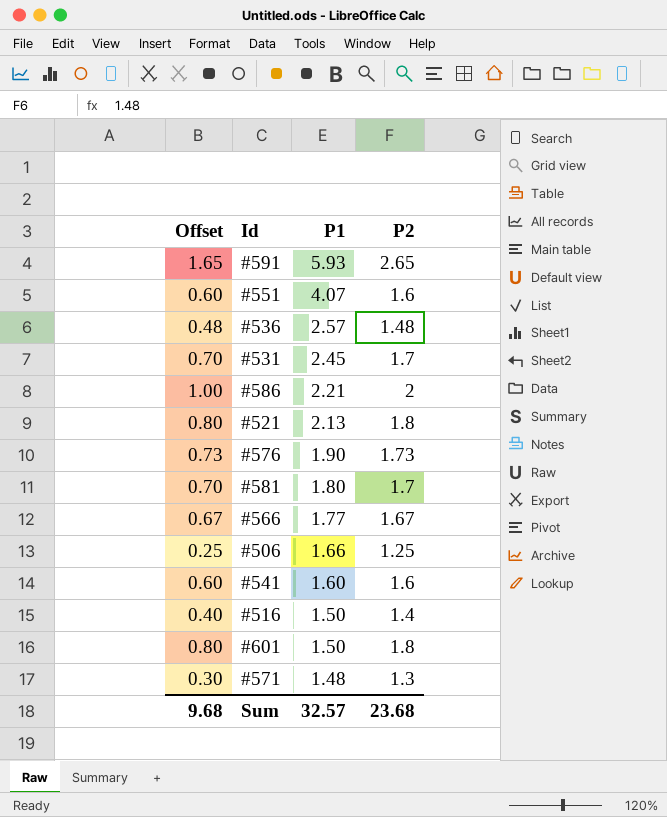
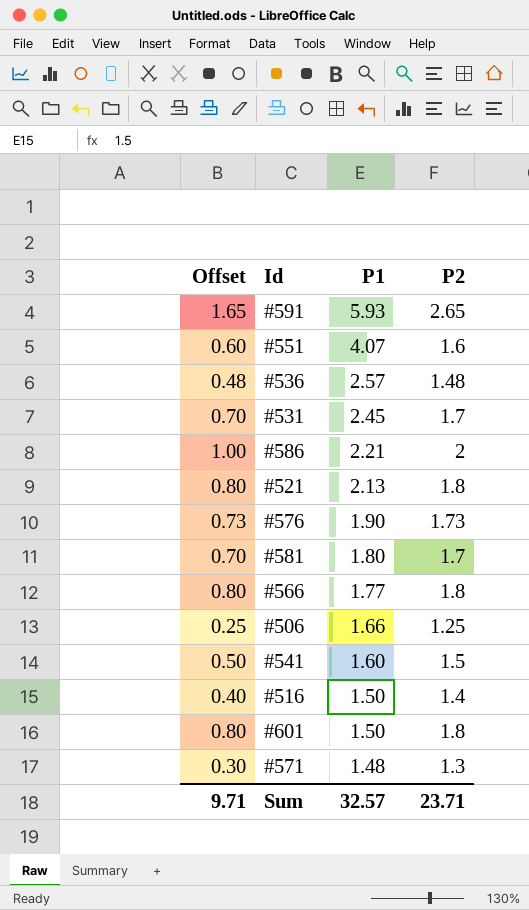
#566 | Offset: 0.67 -> 0.80
#566 | P2: 1.67 -> 1.8
#541 | Offset: 0.60 -> 0.50
#541 | P2: 1.6 -> 1.5
Sum | Offset: 9.68 -> 9.71
Sum | P2: 23.68 -> 23.71

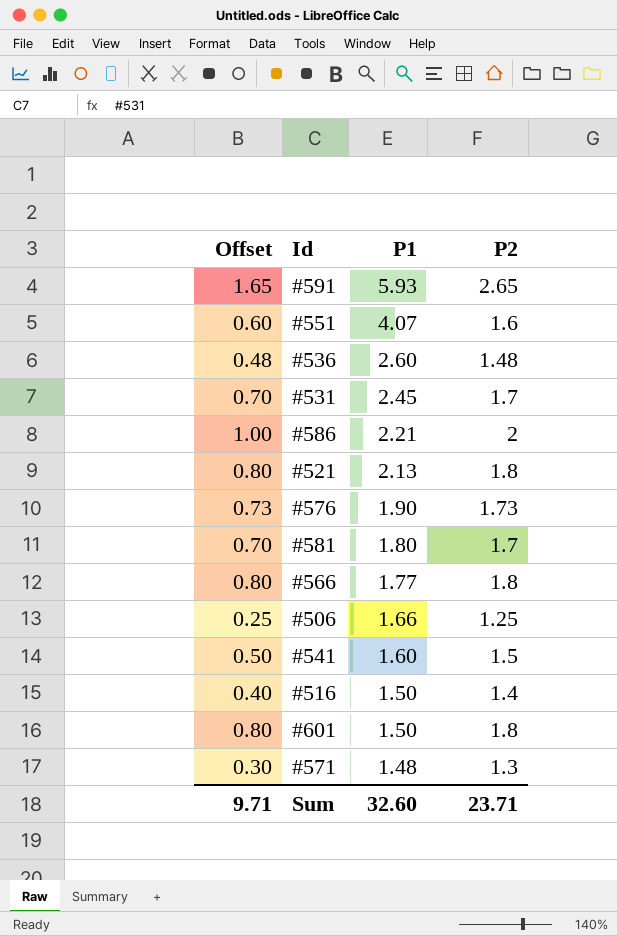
#536 | P1: 2.57 -> 2.60
Sum | P1: 32.57 -> 32.60

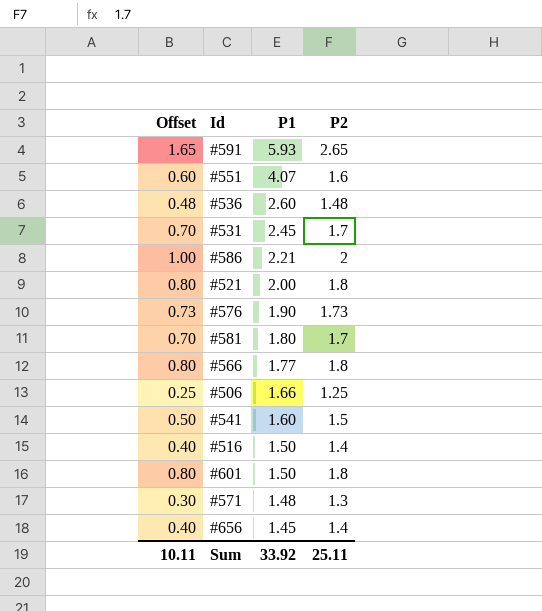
#521 | P1: 2.13 -> 2.00
row #656: none -> 0.40 | 1.45 | 1.4
Sum | Offset: 9.71 -> 10.11
Sum | P1: 32.60 -> 33.92
Sum | P2: 23.71 -> 25.11

